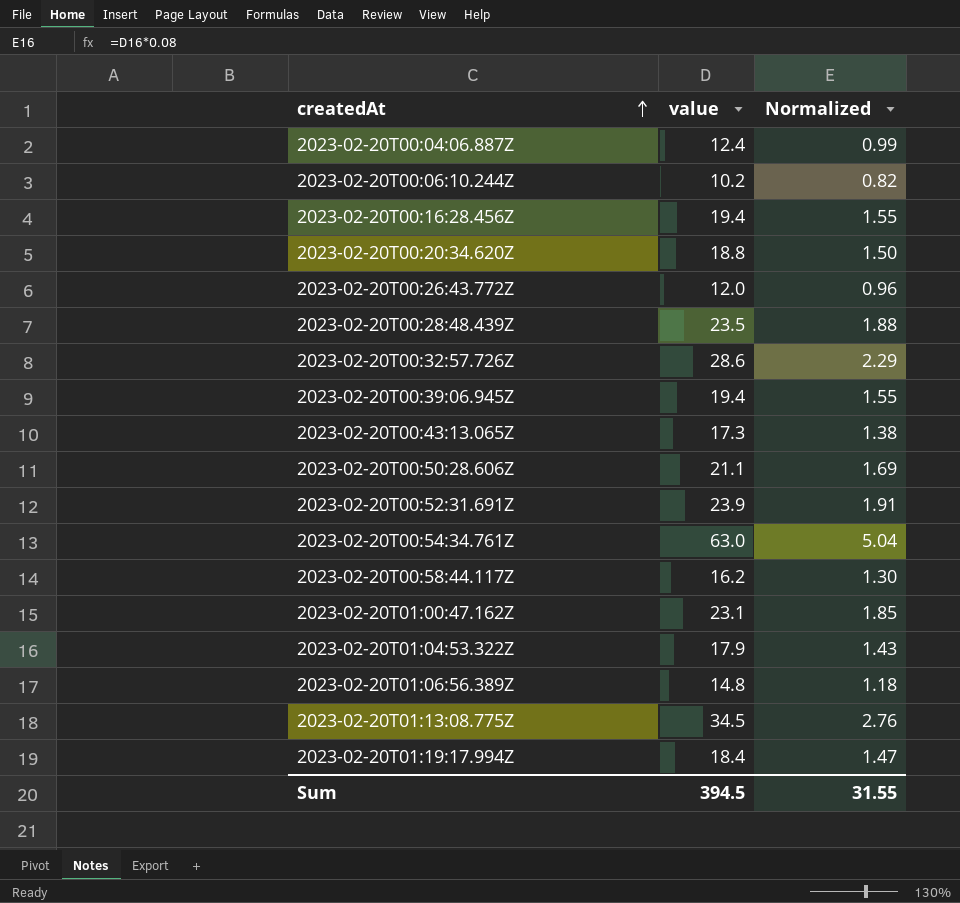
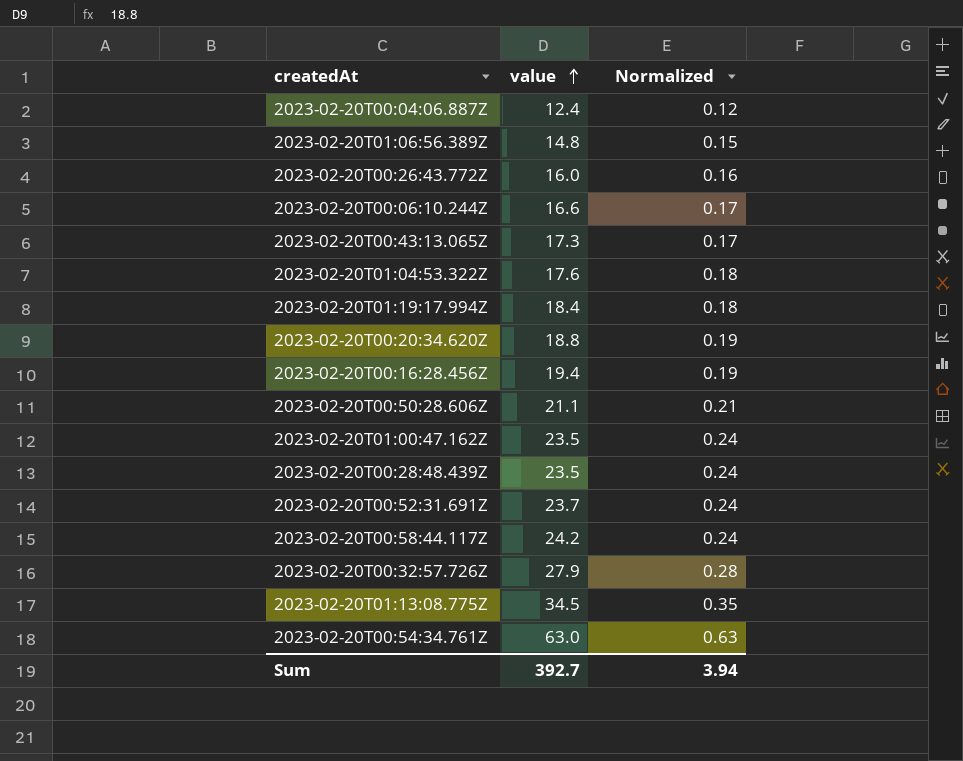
row order: createdAt ascending -> value ascending
column Normalized | formula: [value] * 0.08 -> [value] * 0.01
row 2023-02-20T00:39:06.945Z: 19.4 | 1.55 -> none
2023-02-20T00:26:43.772Z | value: 12.0 -> 16.0
2023-02-20T00:06:10.244Z | value: 10.2 -> 16.6
2023-02-20T01:04:53.322Z | value: 17.9 -> 17.6
2023-02-20T01:00:47.162Z | value: 23.1 -> 23.5
2023-02-20T00:52:31.691Z | value: 23.9 -> 23.7
2023-02-20T00:58:44.117Z | value: 16.2 -> 24.2
2023-02-20T00:32:57.726Z | value: 28.6 -> 27.9
Sum | value: 394.5 -> 392.7
Sum | Normalized: 31.55 -> 3.94

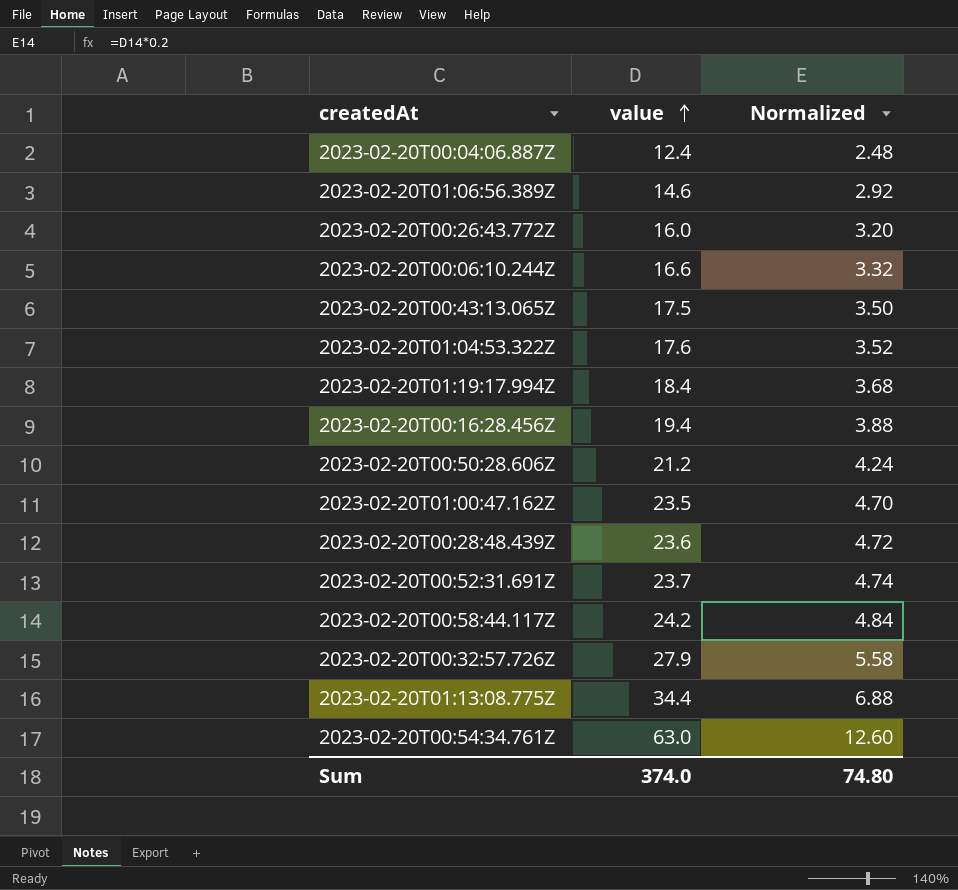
column Normalized | formula: [value] * 0.01 -> [value] * 0.2
row 2023-02-20T00:20:34.620Z: 18.8 | 0.19 -> none
2023-02-20T01:06:56.389Z | value: 14.8 -> 14.6
2023-02-20T00:43:13.065Z | value: 17.3 -> 17.5
2023-02-20T00:50:28.606Z | value: 21.1 -> 21.2
2023-02-20T00:28:48.439Z | value: 23.5 -> 23.6
2023-02-20T01:13:08.775Z | value: 34.5 -> 34.4
Sum | value: 392.7 -> 374.0
Sum | Normalized: 3.94 -> 74.80

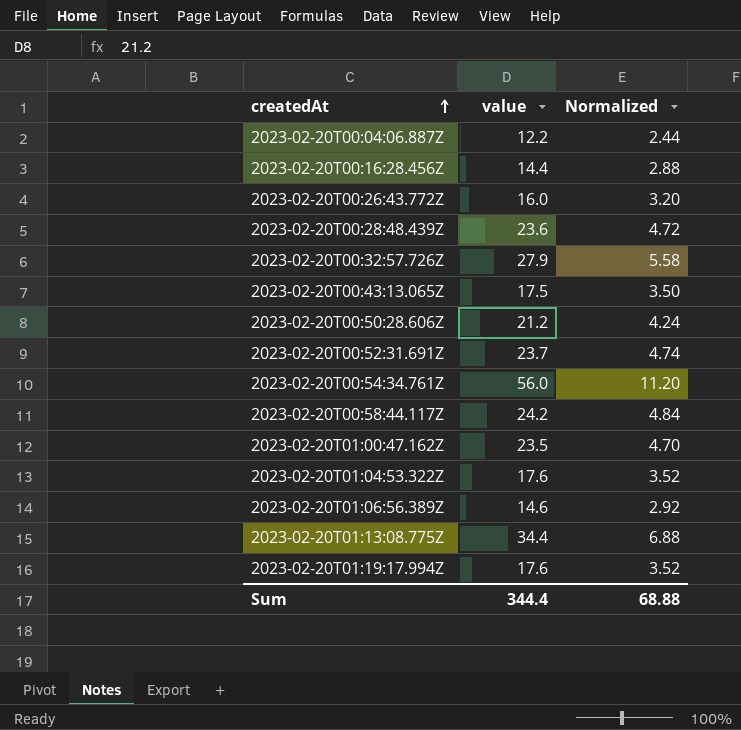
row order: value ascending -> createdAt ascending
row 2023-02-20T00:06:10.244Z: 16.6 | 3.32 -> none
2023-02-20T00:04:06.887Z | value: 12.4 -> 12.2
2023-02-20T00:04:06.887Z | Normalized: 2.48 -> 2.44
2023-02-20T00:16:28.456Z | value: 19.4 -> 14.4
2023-02-20T00:16:28.456Z | Normalized: 3.88 -> 2.88
2023-02-20T00:54:34.761Z | value: 63.0 -> 56.0
2023-02-20T00:54:34.761Z | Normalized: 12.60 -> 11.20
2023-02-20T01:19:17.994Z | value: 18.4 -> 17.6
2023-02-20T01:19:17.994Z | Normalized: 3.68 -> 3.52
Sum | value: 374.0 -> 344.4
Sum | Normalized: 74.80 -> 68.88

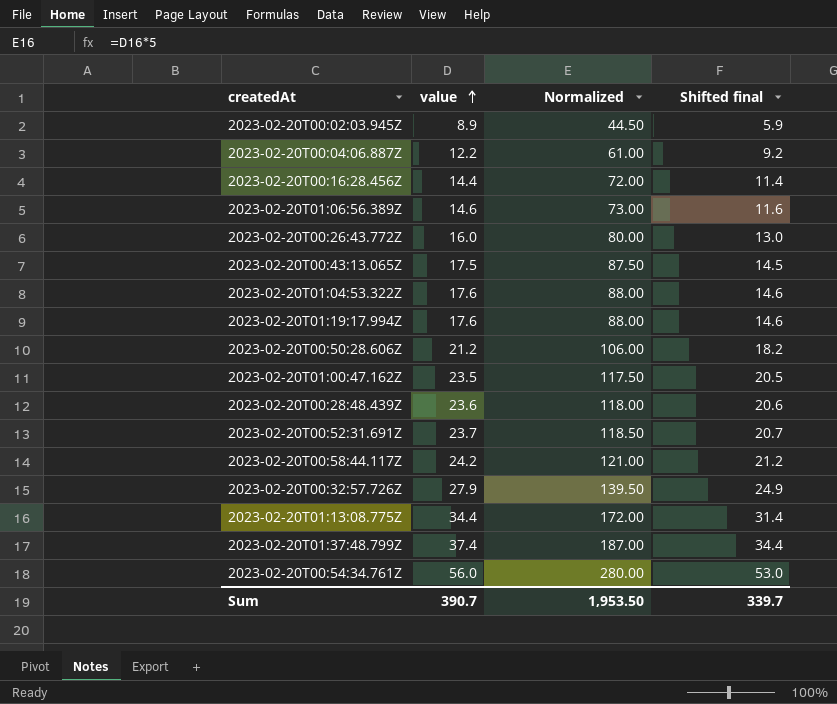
row order: createdAt ascending -> value ascending
column Normalized | formula: [value] * 0.2 -> [value] * 5
column Shifted final | formula: none -> [value] - 3
row 2023-02-20T00:02:03.945Z: none -> 8.9 | 44.50 | 5.9
row 2023-02-20T01:37:48.799Z: none -> 37.4 | 187.00 | 34.4
Sum | value: 344.4 -> 390.7
Sum | Normalized: 68.88 -> 1,953.50

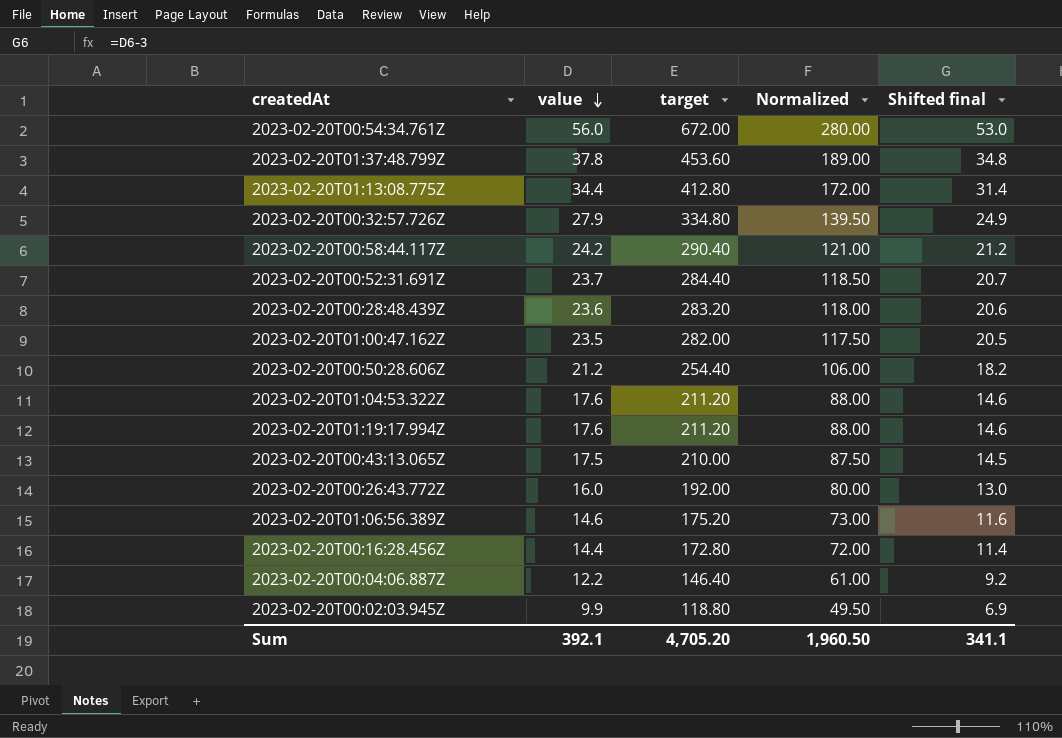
row order: value ascending -> value descending
column target | formula: none -> [value] * 12
2023-02-20T01:37:48.799Z | value: 37.4 -> 37.8
2023-02-20T01:37:48.799Z | Normalized: 187.00 -> 189.00
2023-02-20T01:37:48.799Z | Shifted final: 34.4 -> 34.8
2023-02-20T00:02:03.945Z | value: 8.9 -> 9.9
2023-02-20T00:02:03.945Z | Normalized: 44.50 -> 49.50
2023-02-20T00:02:03.945Z | Shifted final: 5.9 -> 6.9
Sum | value: 390.7 -> 392.1
Sum | Normalized: 1,953.50 -> 1,960.50
Sum | Shifted final: 339.7 -> 341.1

